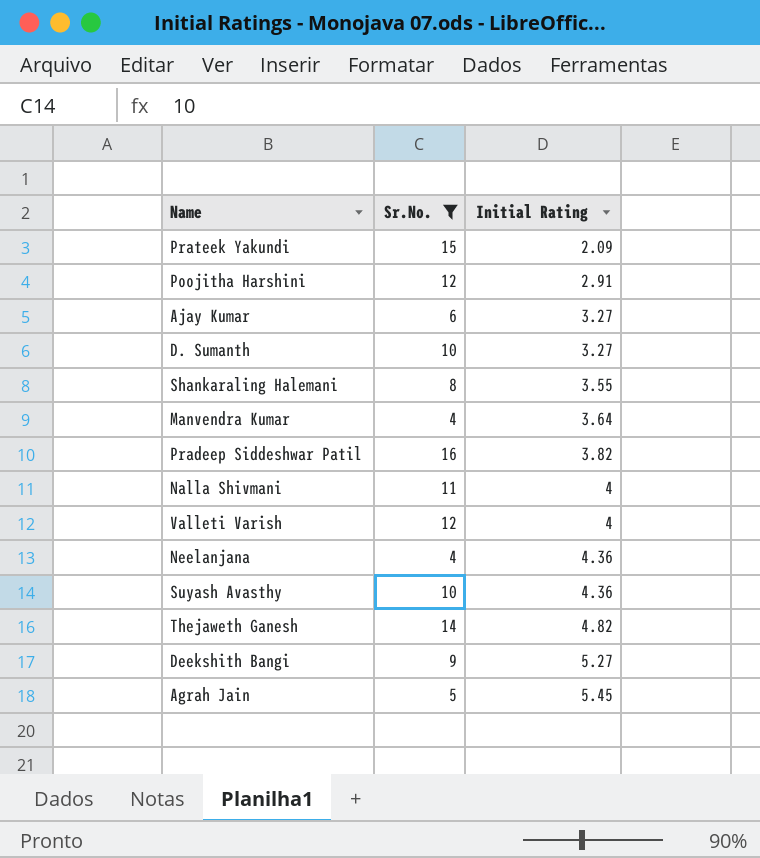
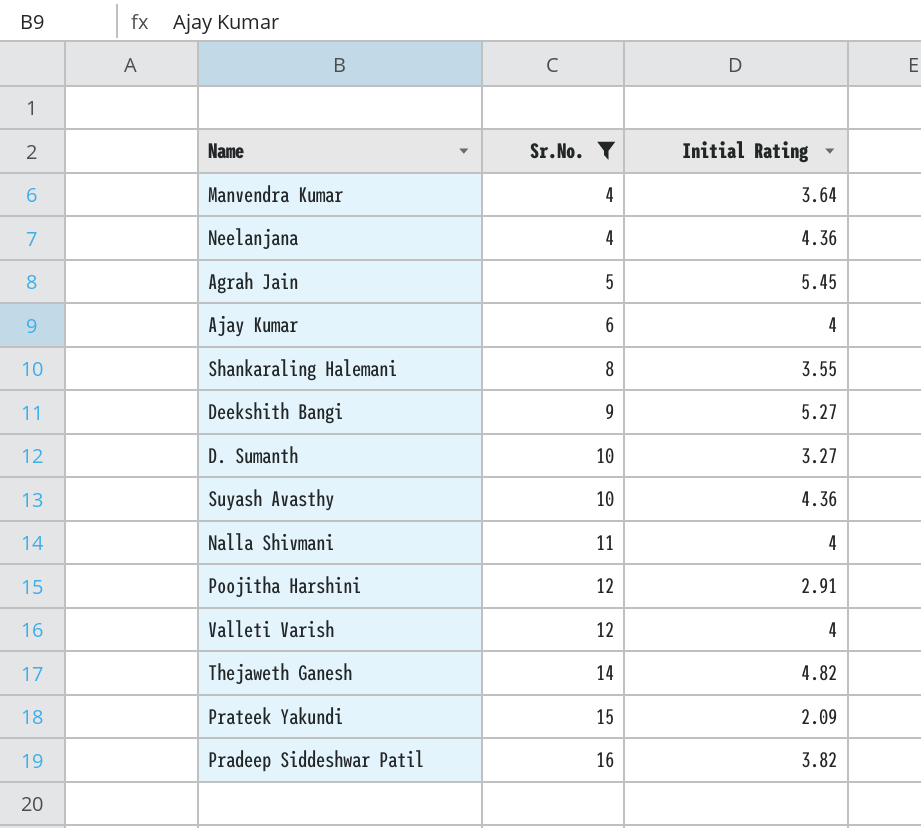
row order: Initial Rating ascending -> Sr.No. ascending
Ajay Kumar | Initial Rating: 3.27 -> 4

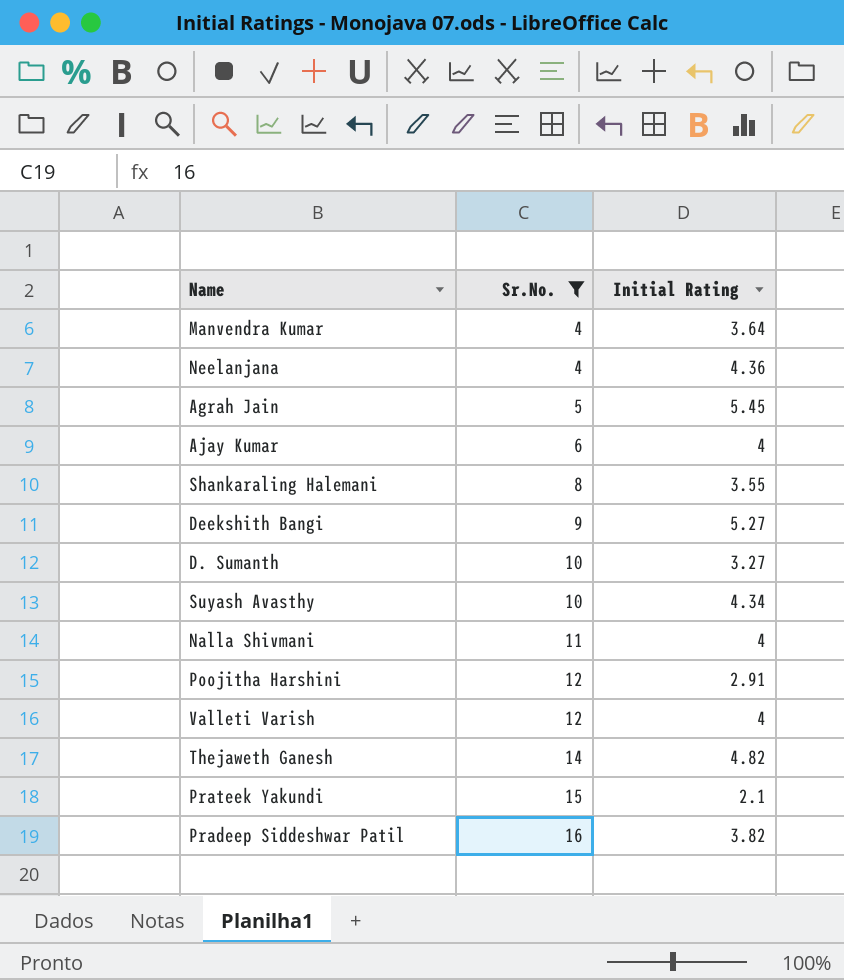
Suyash Avasthy | Initial Rating: 4.36 -> 4.34
Prateek Yakundi | Initial Rating: 2.09 -> 2.1

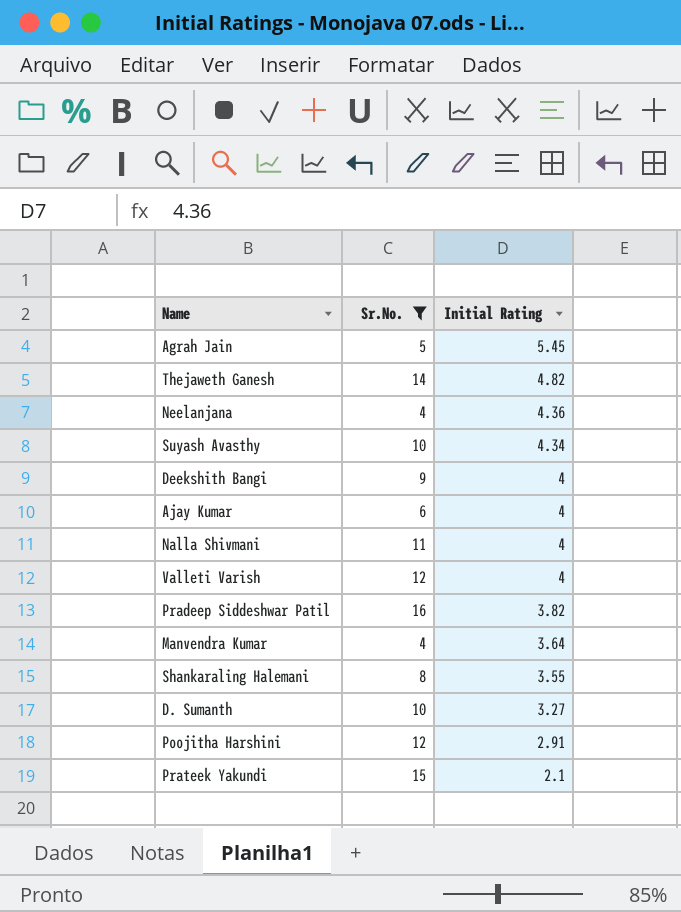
row order: Sr.No. ascending -> Initial Rating descending
Deekshith Bangi | Initial Rating: 5.27 -> 4

